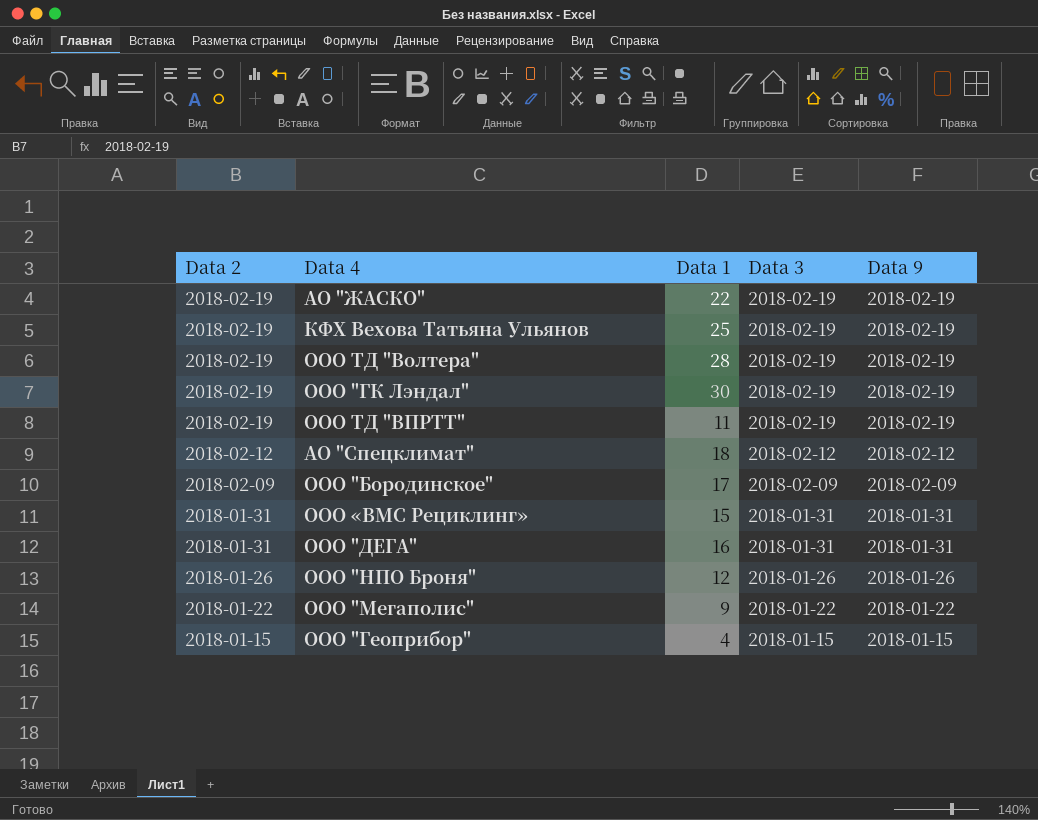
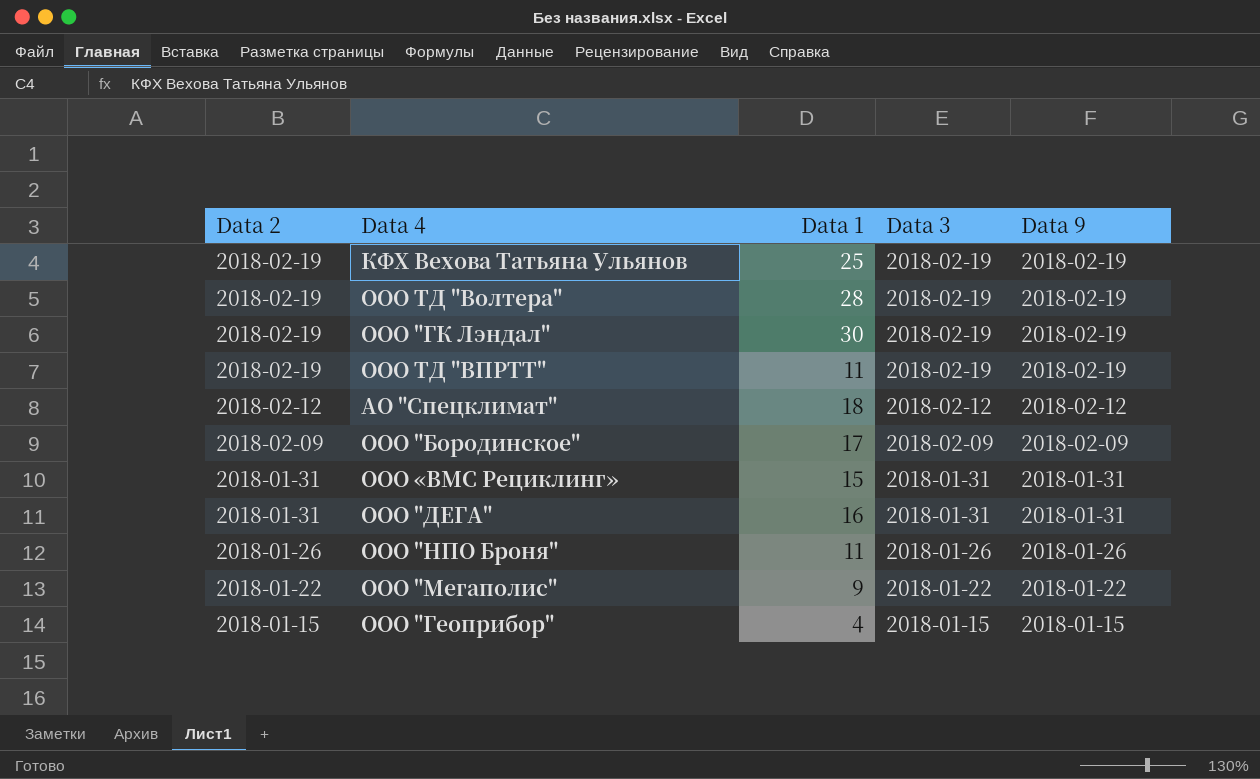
row АО "ЖАСКО": 2018-02-19 | 22 | 2018-02-19 | 2018-02-19 -> none
ООО "НПО Броня" | Data 1: 12 -> 11

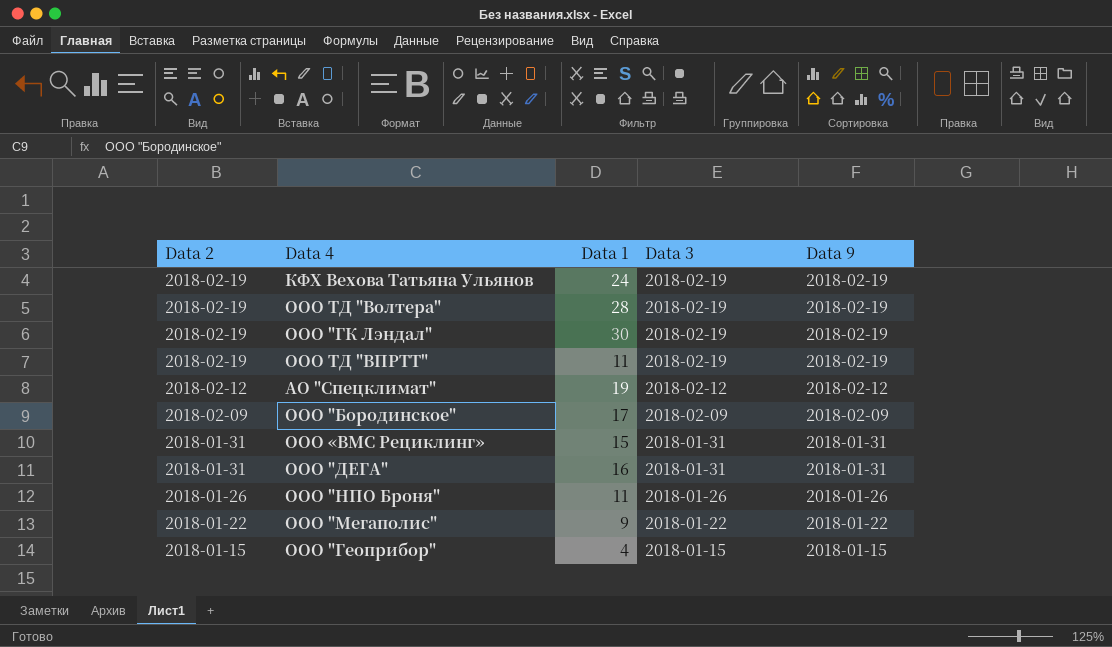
КФХ Вехова Татьяна Ульянов | Data 1: 25 -> 24
АО "Спецклимат" | Data 1: 18 -> 19

